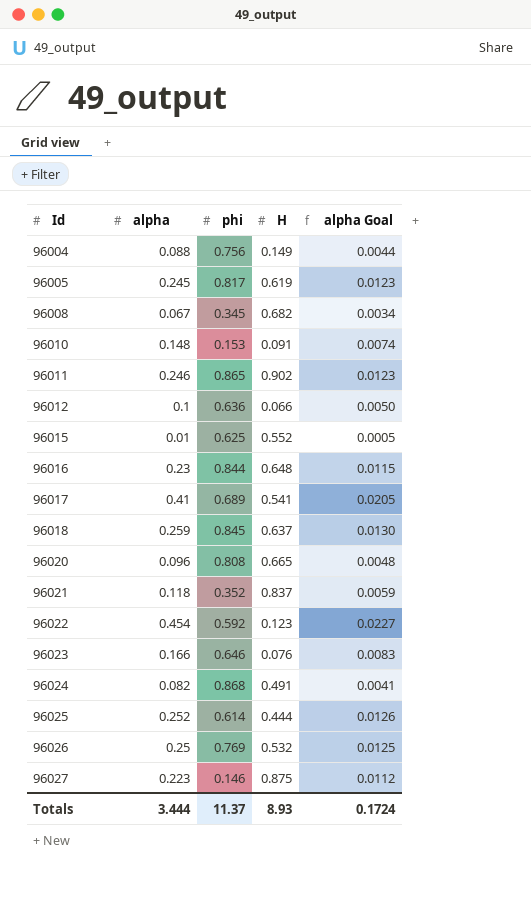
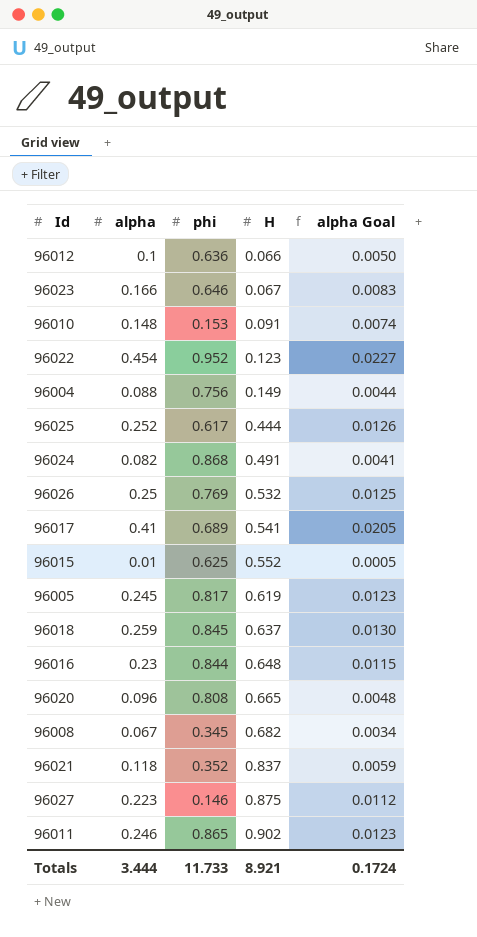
row order: Id ascending -> H ascending
96023 | H: 0.076 -> 0.067
96022 | phi: 0.592 -> 0.952
96025 | phi: 0.614 -> 0.617
Totals | phi: 11.37 -> 11.733
Totals | H: 8.93 -> 8.921

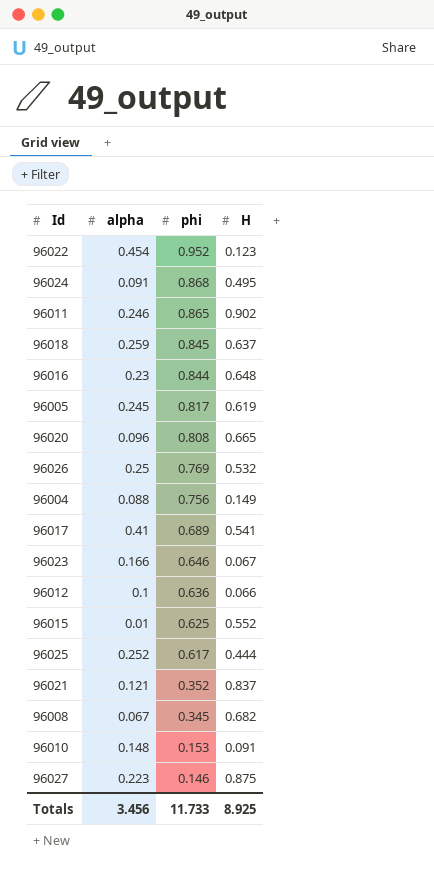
row order: H ascending -> phi descending
column alpha Goal | formula: [alpha] * 0.05 -> none
96024 | alpha: 0.082 -> 0.091
96024 | H: 0.491 -> 0.495
96021 | alpha: 0.118 -> 0.121
Totals | alpha: 3.444 -> 3.456
Totals | H: 8.921 -> 8.925

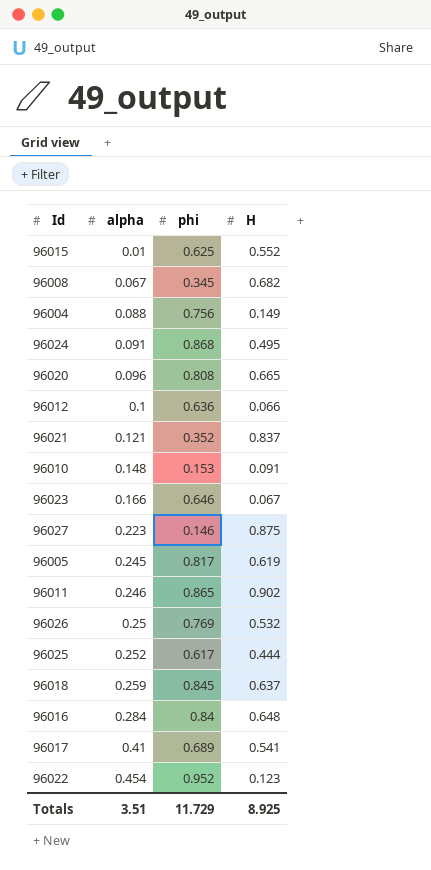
row order: phi descending -> alpha ascending
96016 | alpha: 0.23 -> 0.284
96016 | phi: 0.844 -> 0.84
Totals | alpha: 3.456 -> 3.51
Totals | phi: 11.733 -> 11.729

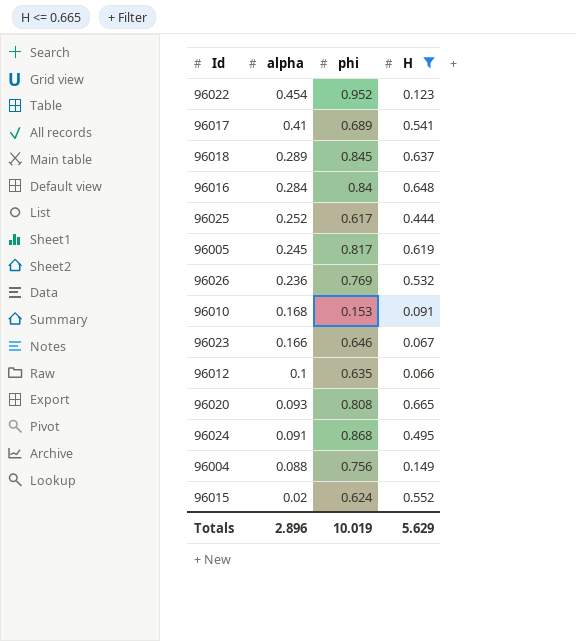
filter: none -> H <= 0.665
row order: alpha ascending -> alpha descending
96018 | alpha: 0.259 -> 0.289
96026 | alpha: 0.25 -> 0.236
96010 | alpha: 0.148 -> 0.168
96012 | phi: 0.636 -> 0.635
96020 | alpha: 0.096 -> 0.093
96015 | alpha: 0.01 -> 0.02
96015 | phi: 0.625 -> 0.624
Totals | alpha: 3.51 -> 2.896
Totals | phi: 11.729 -> 10.019
Totals | H: 8.925 -> 5.629

